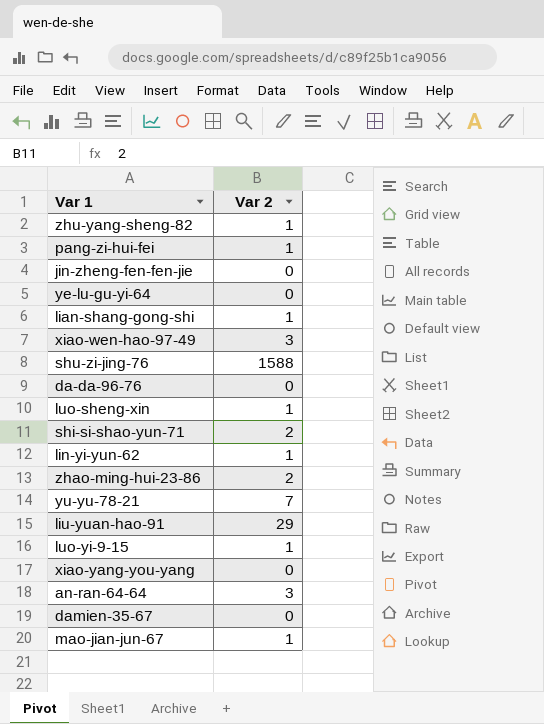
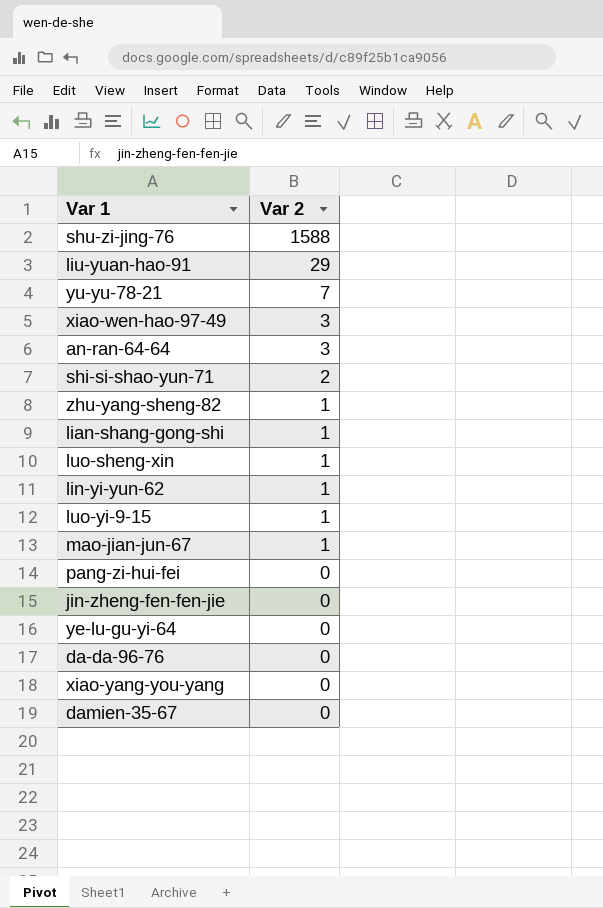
row order: none -> Var 2 descending
row zhao-ming-hui-23-86: 2 -> none
pang-zi-hui-fei | Var 2: 1 -> 0

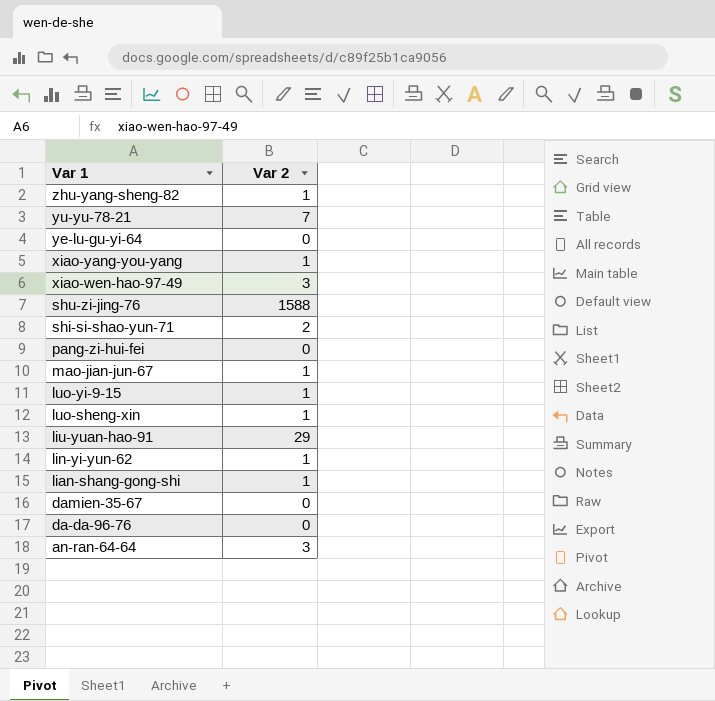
row order: Var 2 descending -> Var 1 descending
row jin-zheng-fen-fen-jie: 0 -> none
xiao-yang-you-yang | Var 2: 0 -> 1

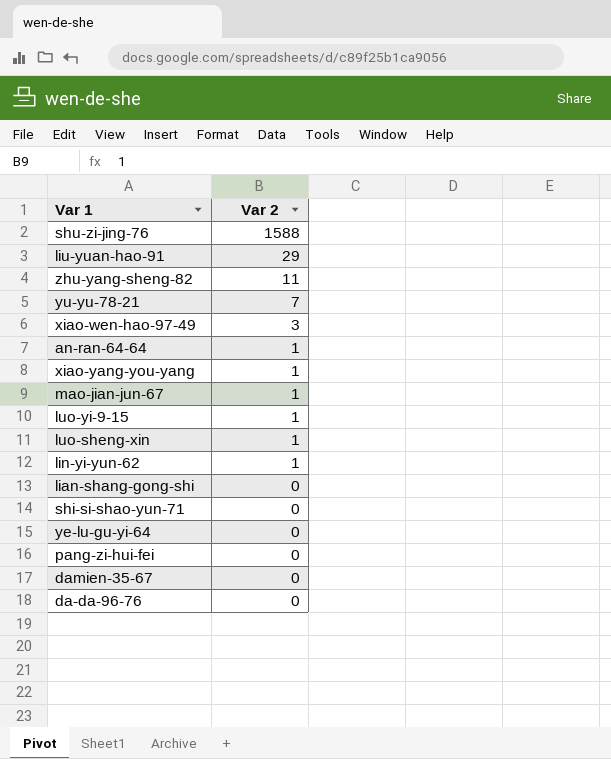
row order: Var 1 descending -> Var 2 descending
zhu-yang-sheng-82 | Var 2: 1 -> 11
an-ran-64-64 | Var 2: 3 -> 1
lian-shang-gong-shi | Var 2: 1 -> 0
shi-si-shao-yun-71 | Var 2: 2 -> 0

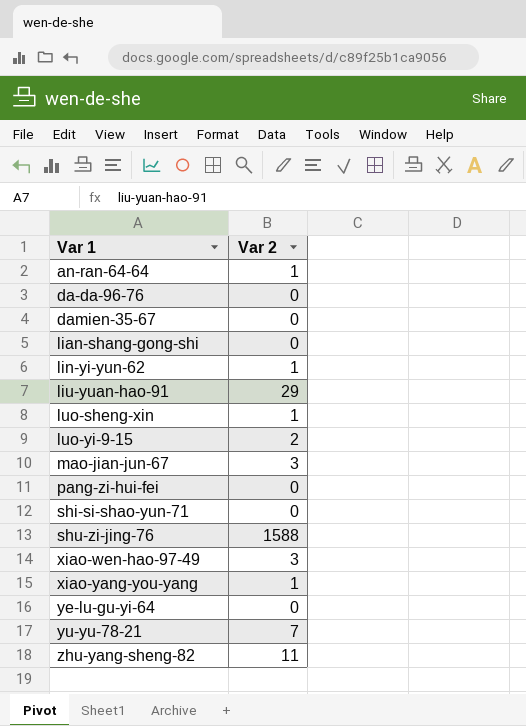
row order: Var 2 descending -> Var 1 ascending
luo-yi-9-15 | Var 2: 1 -> 2
mao-jian-jun-67 | Var 2: 1 -> 3

